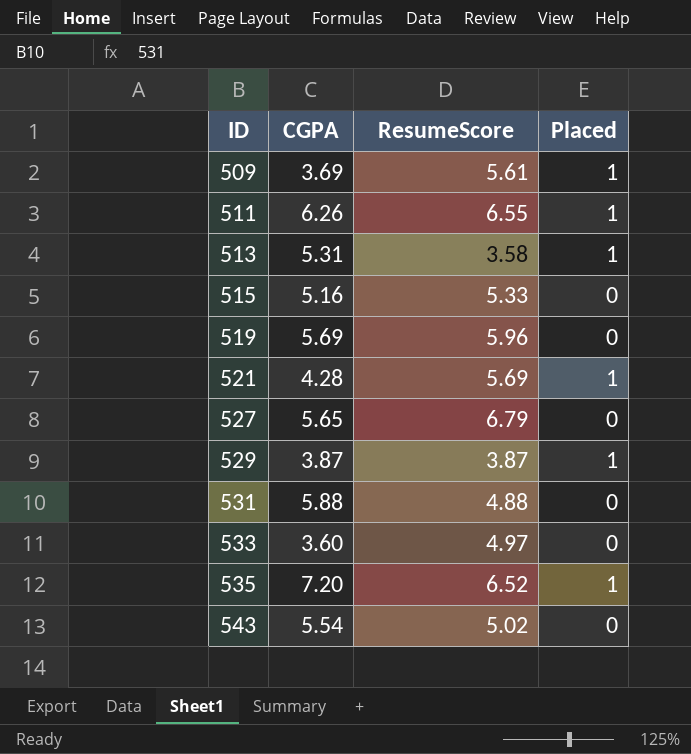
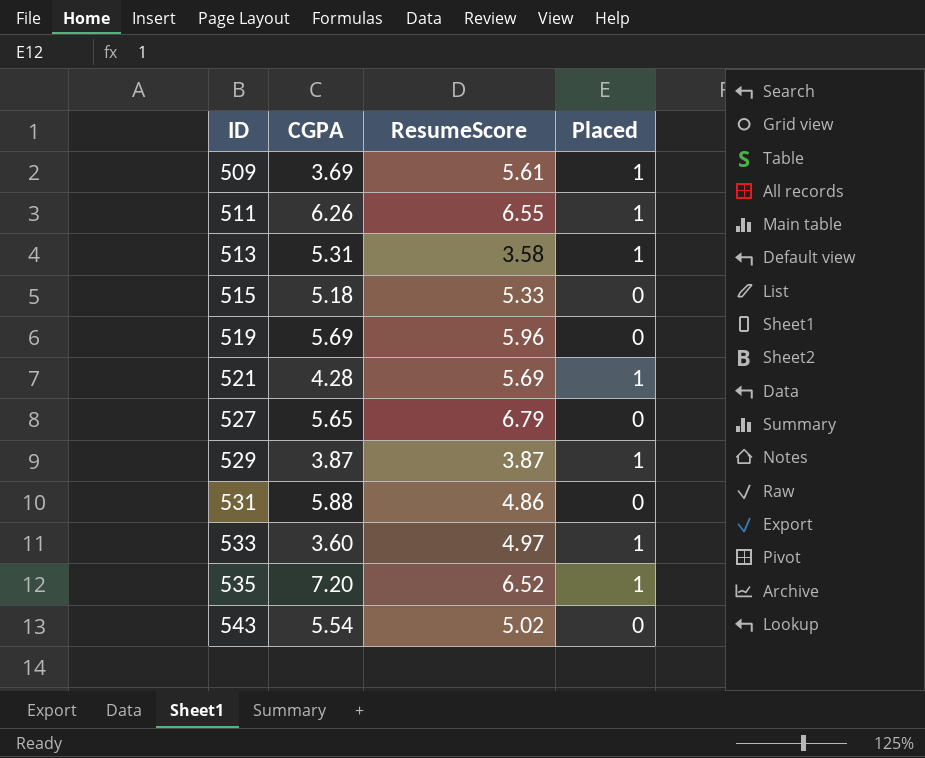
515 | CGPA: 5.16 -> 5.18
531 | ResumeScore: 4.88 -> 4.86
533 | Placed: 0 -> 1

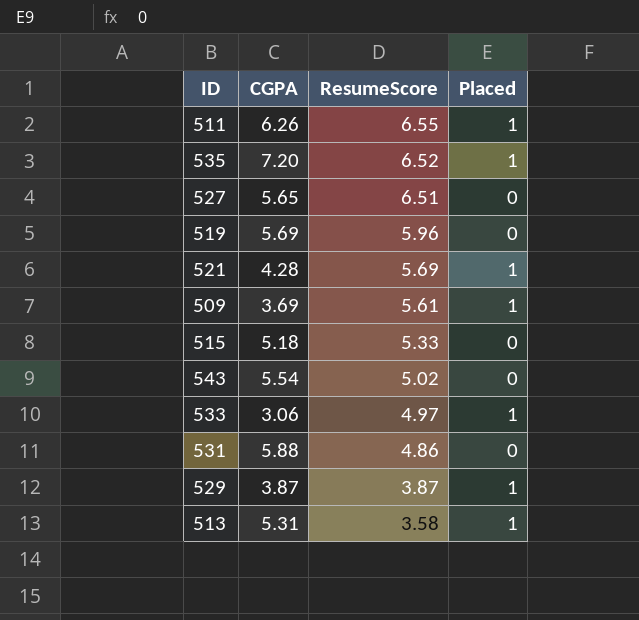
row order: ID ascending -> ResumeScore descending
527 | ResumeScore: 6.79 -> 6.51
533 | CGPA: 3.60 -> 3.06

